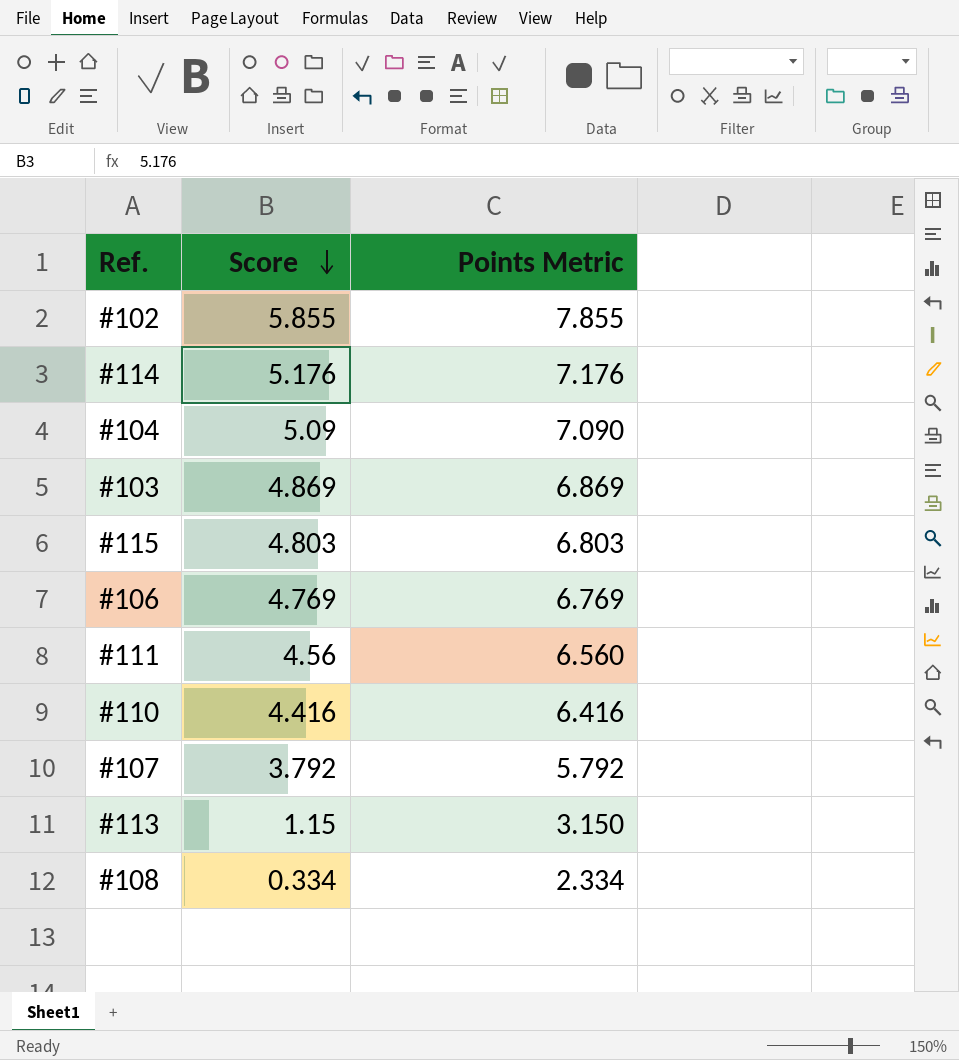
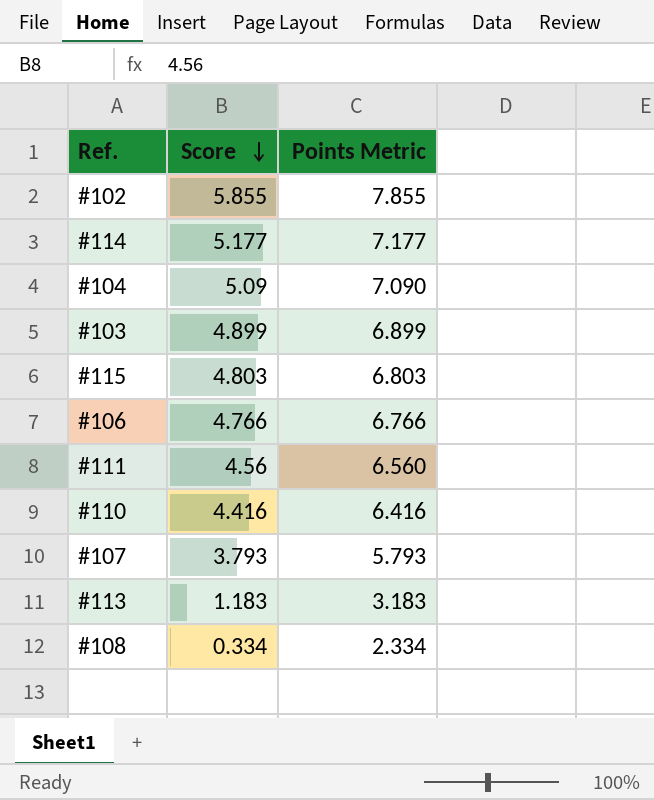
#114 | Score: 5.176 -> 5.177
#114 | Points Metric: 7.176 -> 7.177
#103 | Score: 4.869 -> 4.899
#103 | Points Metric: 6.869 -> 6.899
#106 | Score: 4.769 -> 4.766
#106 | Points Metric: 6.769 -> 6.766
#107 | Score: 3.792 -> 3.793
#107 | Points Metric: 5.792 -> 5.793
#113 | Score: 1.15 -> 1.183
#113 | Points Metric: 3.150 -> 3.183

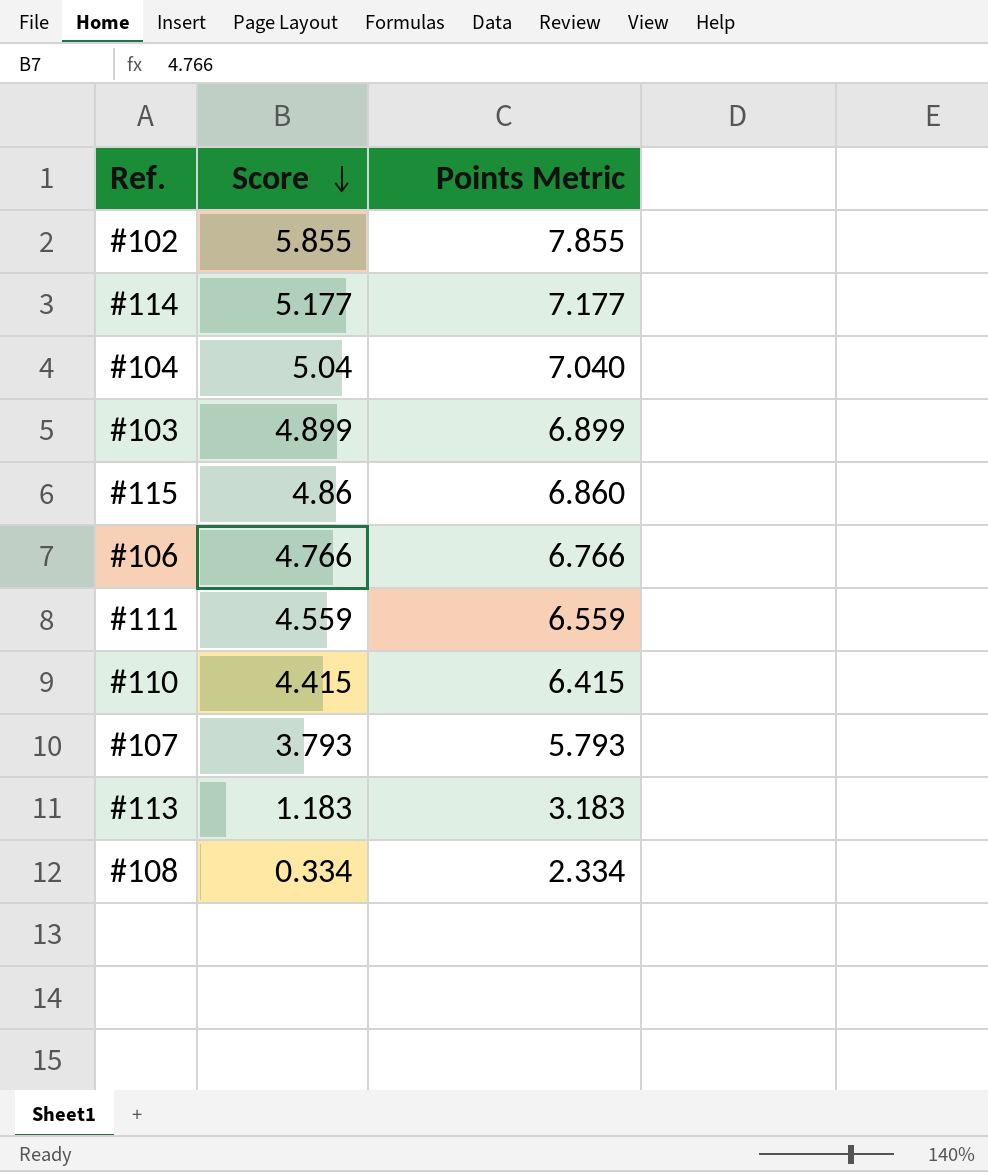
#104 | Score: 5.09 -> 5.04
#104 | Points Metric: 7.090 -> 7.040
#115 | Score: 4.803 -> 4.86
#115 | Points Metric: 6.803 -> 6.860
#111 | Score: 4.56 -> 4.559
#111 | Points Metric: 6.560 -> 6.559
#110 | Score: 4.416 -> 4.415
#110 | Points Metric: 6.416 -> 6.415

